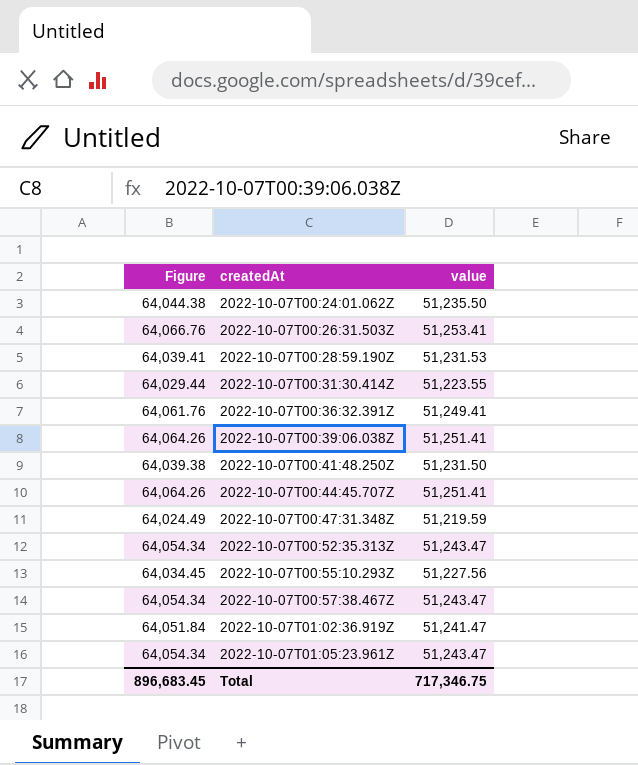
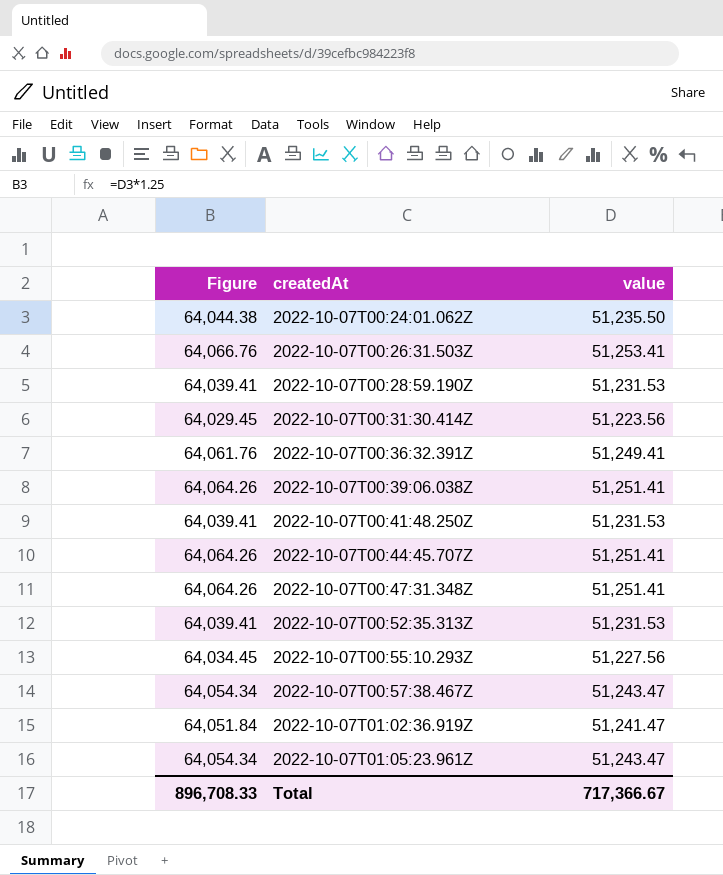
2022-10-07T00:31:30.414Z | Figure: 64,029.44 -> 64,029.45
2022-10-07T00:31:30.414Z | value: 51,223.55 -> 51,223.56
2022-10-07T00:41:48.250Z | Figure: 64,039.38 -> 64,039.41
2022-10-07T00:41:48.250Z | value: 51,231.50 -> 51,231.53
2022-10-07T00:47:31.348Z | Figure: 64,024.49 -> 64,064.26
2022-10-07T00:47:31.348Z | value: 51,219.59 -> 51,251.41
2022-10-07T00:52:35.313Z | Figure: 64,054.34 -> 64,039.41
2022-10-07T00:52:35.313Z | value: 51,243.47 -> 51,231.53
Total | Figure: 896,683.45 -> 896,708.33
Total | value: 717,346.75 -> 717,366.67

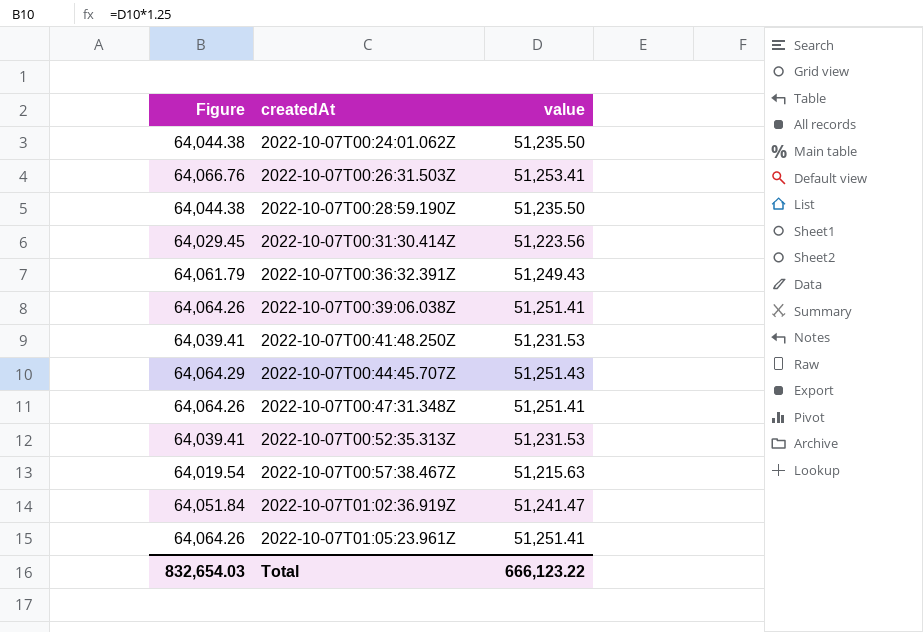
row 2022-10-07T00:55:10.293Z: 64,034.45 | 51,227.56 -> none
2022-10-07T00:28:59.190Z | Figure: 64,039.41 -> 64,044.38
2022-10-07T00:28:59.190Z | value: 51,231.53 -> 51,235.50
2022-10-07T00:36:32.391Z | Figure: 64,061.76 -> 64,061.79
2022-10-07T00:36:32.391Z | value: 51,249.41 -> 51,249.43
2022-10-07T00:44:45.707Z | Figure: 64,064.26 -> 64,064.29
2022-10-07T00:44:45.707Z | value: 51,251.41 -> 51,251.43
2022-10-07T00:57:38.467Z | Figure: 64,054.34 -> 64,019.54
2022-10-07T00:57:38.467Z | value: 51,243.47 -> 51,215.63
2022-10-07T01:05:23.961Z | Figure: 64,054.34 -> 64,064.26
2022-10-07T01:05:23.961Z | value: 51,243.47 -> 51,251.41
Total | Figure: 896,708.33 -> 832,654.03
Total | value: 717,366.67 -> 666,123.22

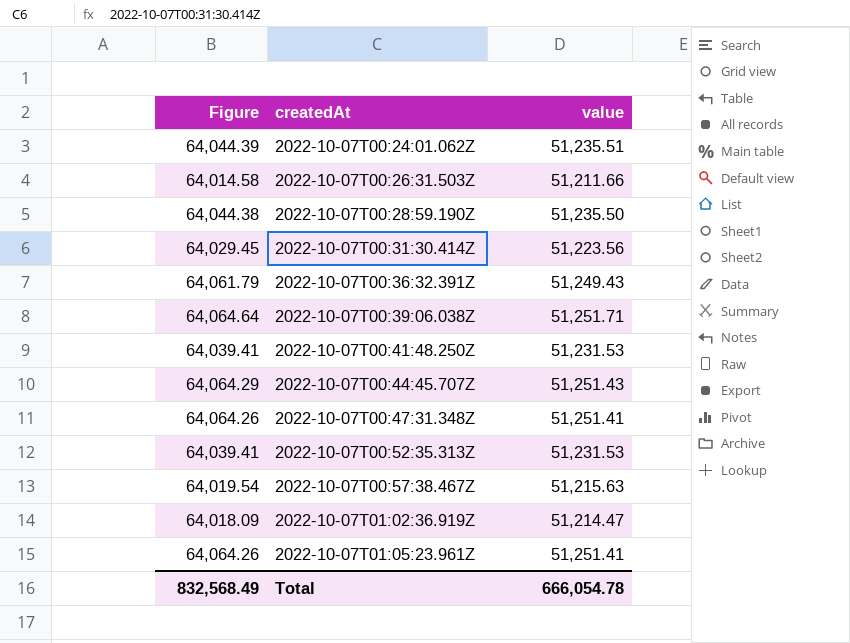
2022-10-07T00:24:01.062Z | Figure: 64,044.38 -> 64,044.39
2022-10-07T00:24:01.062Z | value: 51,235.50 -> 51,235.51
2022-10-07T00:26:31.503Z | Figure: 64,066.76 -> 64,014.58
2022-10-07T00:26:31.503Z | value: 51,253.41 -> 51,211.66
2022-10-07T00:39:06.038Z | Figure: 64,064.26 -> 64,064.64
2022-10-07T00:39:06.038Z | value: 51,251.41 -> 51,251.71
2022-10-07T01:02:36.919Z | Figure: 64,051.84 -> 64,018.09
2022-10-07T01:02:36.919Z | value: 51,241.47 -> 51,214.47
Total | Figure: 832,654.03 -> 832,568.49
Total | value: 666,123.22 -> 666,054.78

